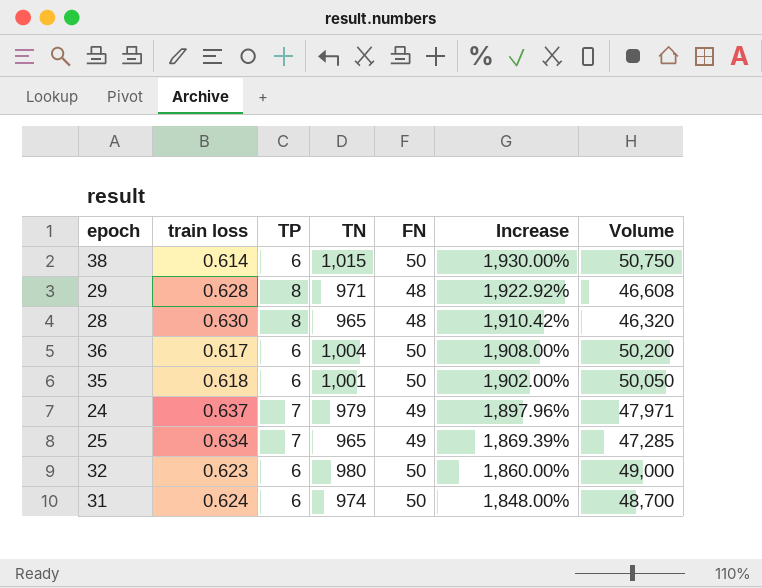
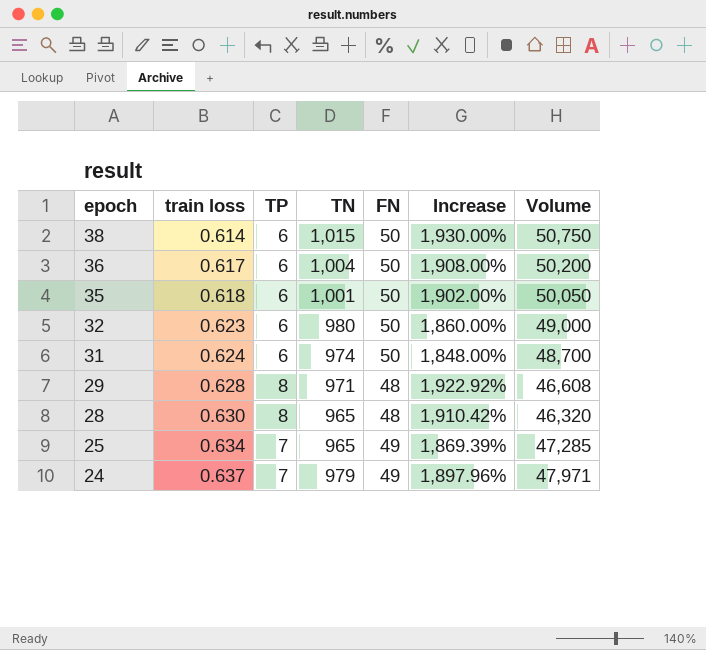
row order: Increase descending -> epoch descending

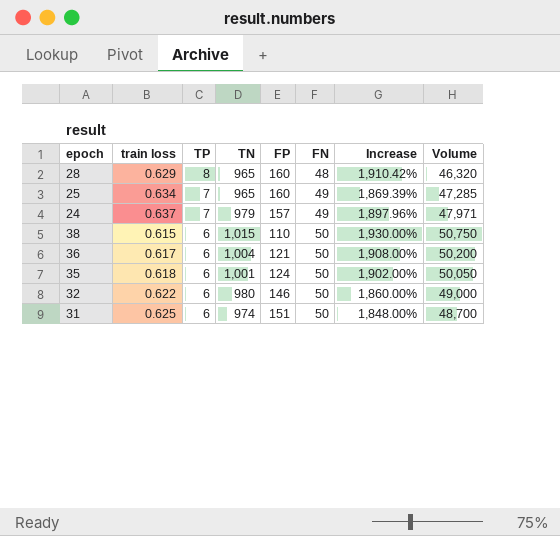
row order: epoch descending -> TP descending
column FP | position: none -> 5
row 29: 0.628 | 8 | 971 | 48 | 1,922.92% | 46,608 -> none
28 | train loss: 0.630 -> 0.629
38 | train loss: 0.614 -> 0.615
32 | train loss: 0.623 -> 0.622
31 | train loss: 0.624 -> 0.625

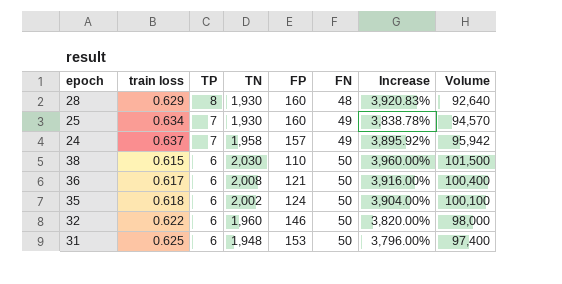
28 | TN: 965 -> 1,930
28 | Increase: 1,910.42% -> 3,920.83%
28 | Volume: 46,320 -> 92,640
25 | TN: 965 -> 1,930
25 | Increase: 1,869.39% -> 3,838.78%
25 | Volume: 47,285 -> 94,570
24 | TN: 979 -> 1,958
24 | Increase: 1,897.96% -> 3,895.92%
24 | Volume: 47,971 -> 95,942
38 | TN: 1,015 -> 2,030
38 | Increase: 1,930.00% -> 3,960.00%
38 | Volume: 50,750 -> 101,500
36 | TN: 1,004 -> 2,008
36 | Increase: 1,908.00% -> 3,916.00%
36 | Volume: 50,200 -> 100,400
35 | TN: 1,001 -> 2,002
35 | Increase: 1,902.00% -> 3,904.00%
35 | Volume: 50,050 -> 100,100
32 | TN: 980 -> 1,960
32 | Increase: 1,860.00% -> 3,820.00%
32 | Volume: 49,000 -> 98,000
31 | TN: 974 -> 1,948
31 | FP: 151 -> 153
31 | Increase: 1,848.00% -> 3,796.00%
31 | Volume: 48,700 -> 97,400

